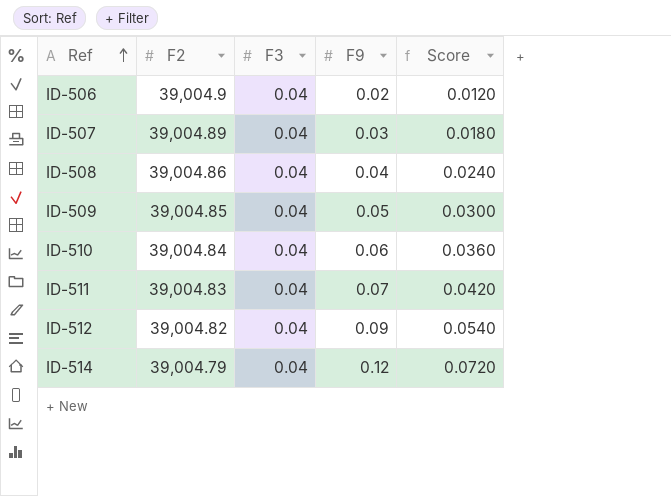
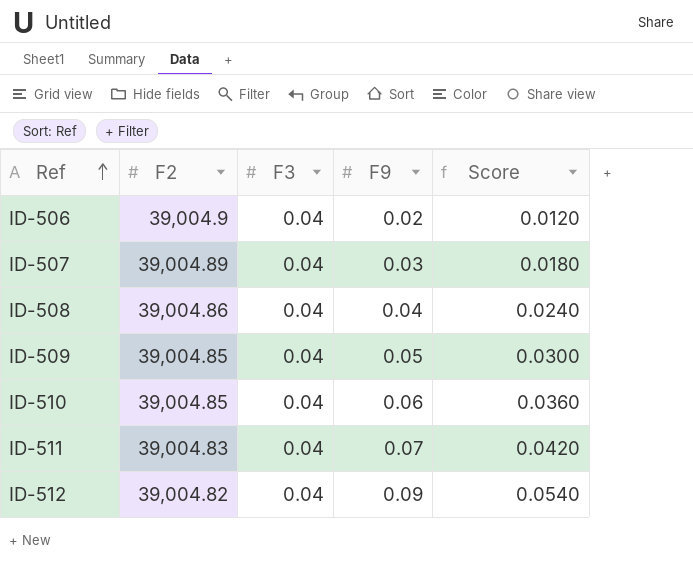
row ID-514: 39,004.79 | 0.04 | 0.12 | 0.0720 -> none
ID-510 | F2: 39,004.84 -> 39,004.85

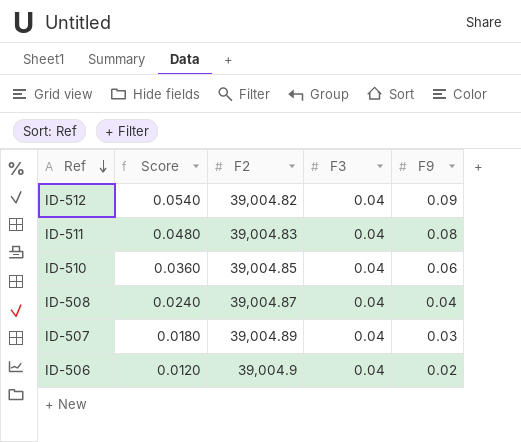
row order: Ref ascending -> Ref descending
column Score | position: 5 -> 2
row ID-509: 39,004.85 | 0.04 | 0.05 | 0.0300 -> none
ID-511 | Score: 0.0420 -> 0.0480
ID-511 | F9: 0.07 -> 0.08
ID-508 | F2: 39,004.86 -> 39,004.87

